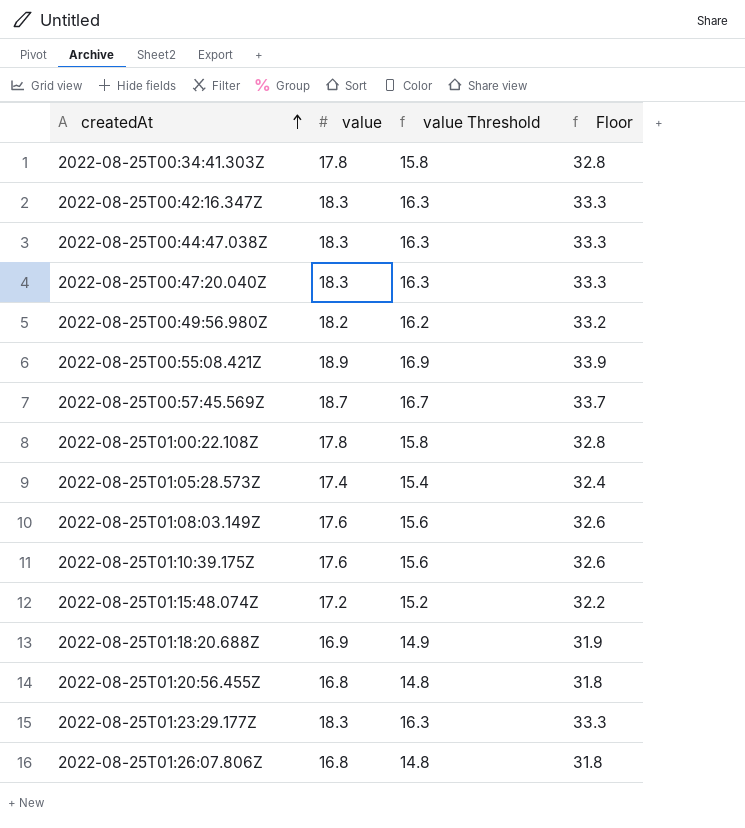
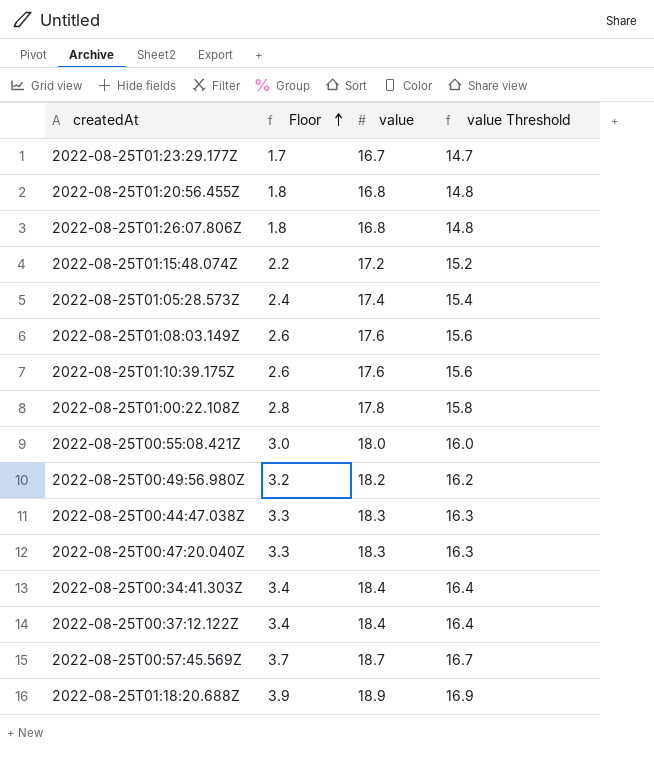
row order: createdAt ascending -> Floor ascending
column Floor | formula: [value] + 15 -> [value] - 15
column Floor | position: 4 -> 2
row 2022-08-25T00:42:16.347Z: 18.3 | 16.3 | 33.3 -> none
2022-08-25T01:23:29.177Z | value: 18.3 -> 16.7
2022-08-25T01:23:29.177Z | value Threshold: 16.3 -> 14.7
2022-08-25T00:55:08.421Z | value: 18.9 -> 18.0
2022-08-25T00:55:08.421Z | value Threshold: 16.9 -> 16.0
2022-08-25T00:34:41.303Z | value: 17.8 -> 18.4
2022-08-25T00:34:41.303Z | value Threshold: 15.8 -> 16.4
row 2022-08-25T00:37:12.122Z: none -> 3.4 | 18.4 | 16.4
2022-08-25T01:18:20.688Z | value: 16.9 -> 18.9
2022-08-25T01:18:20.688Z | value Threshold: 14.9 -> 16.9

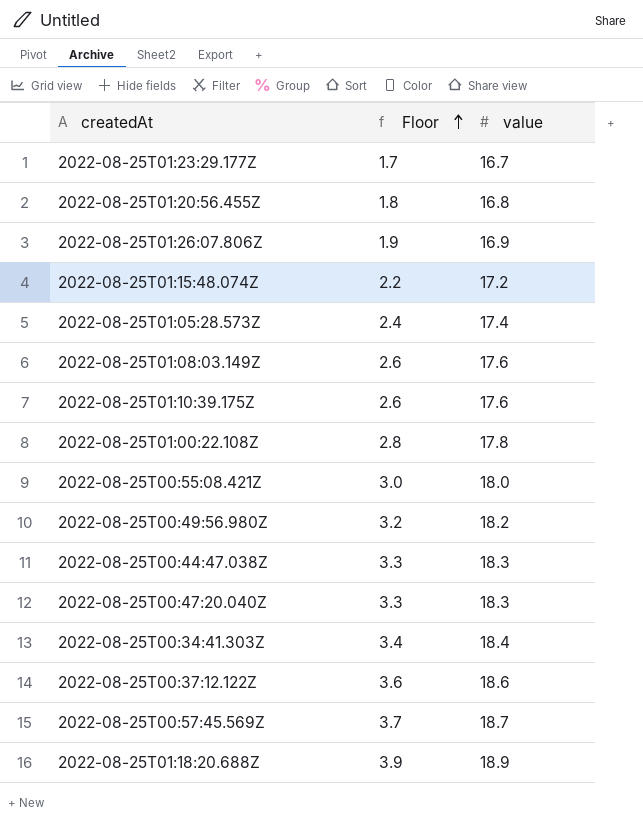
column value Threshold | formula: [value] - 2 -> none
2022-08-25T01:26:07.806Z | Floor: 1.8 -> 1.9
2022-08-25T01:26:07.806Z | value: 16.8 -> 16.9
2022-08-25T00:37:12.122Z | Floor: 3.4 -> 3.6
2022-08-25T00:37:12.122Z | value: 18.4 -> 18.6

